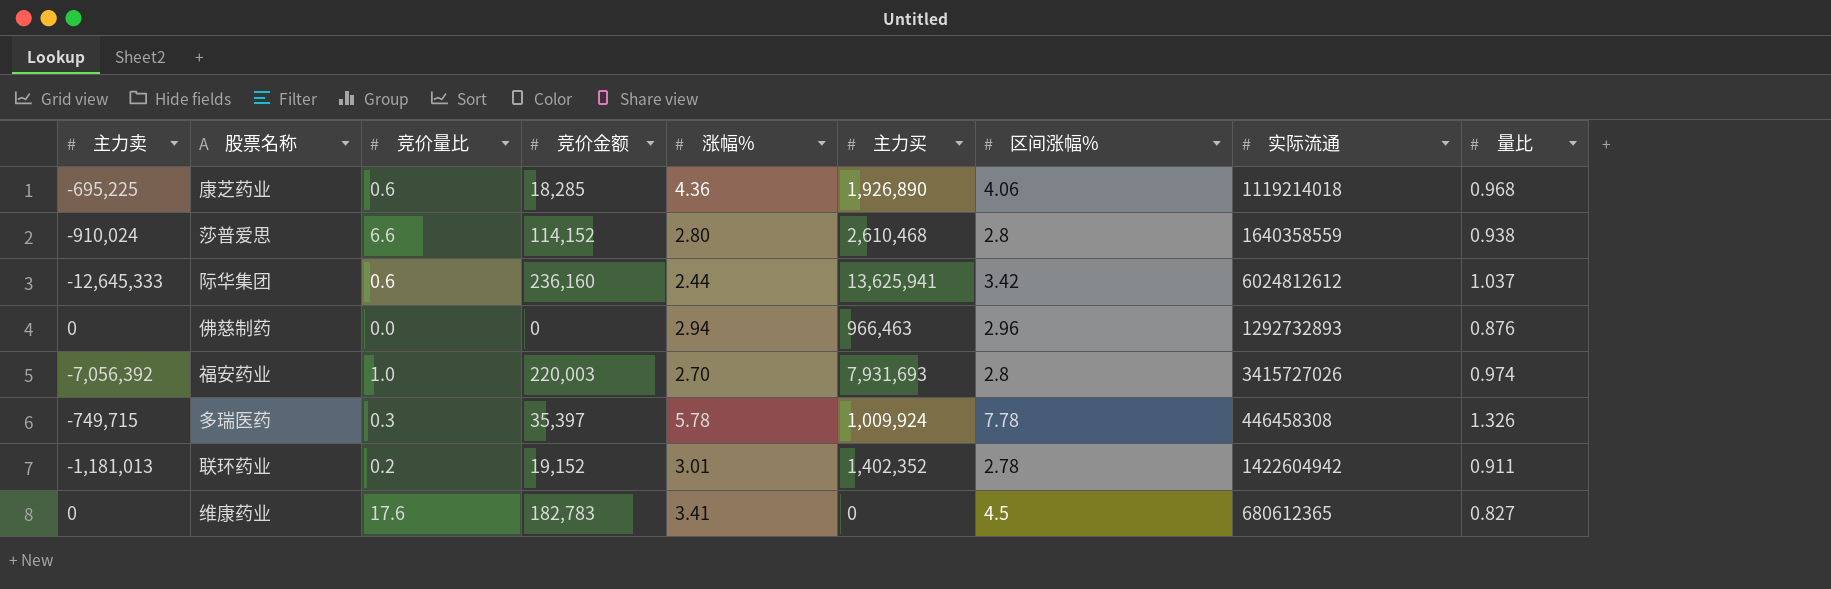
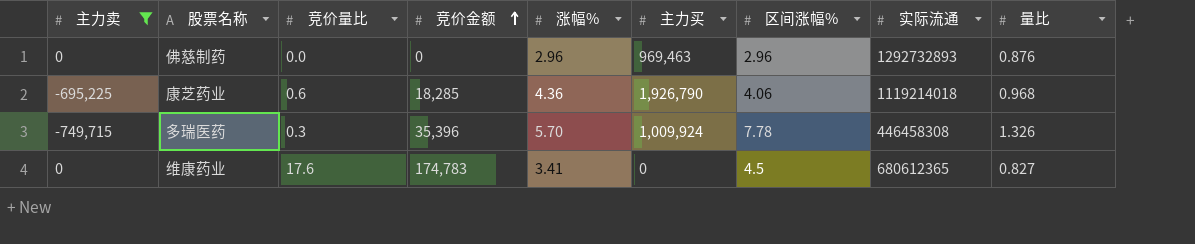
filter: none -> 主力卖 >= -749,715
row order: none -> 竞价金额 ascending
佛慈制药 | 涨幅%: 2.94 -> 2.96
佛慈制药 | 主力买: 966,463 -> 969,463
康芝药业 | 主力买: 1,926,890 -> 1,926,790
多瑞医药 | 竞价金额: 35,397 -> 35,396
多瑞医药 | 涨幅%: 5.78 -> 5.70
维康药业 | 竞价金额: 182,783 -> 174,783

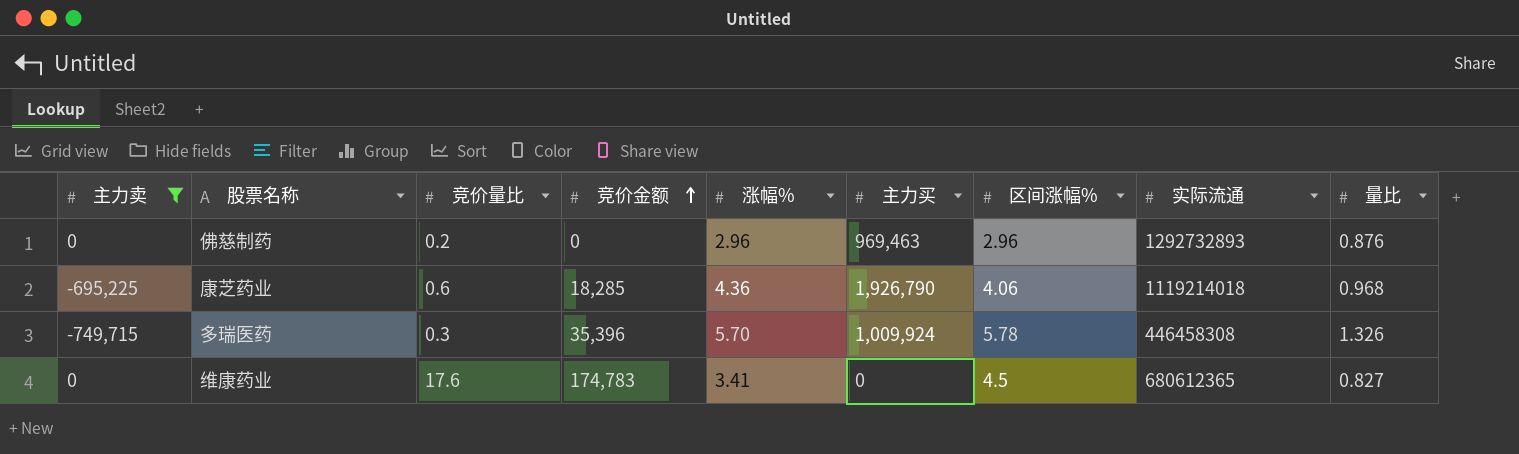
佛慈制药 | 竞价量比: 0.0 -> 0.2
多瑞医药 | 区间涨幅%: 7.78 -> 5.78

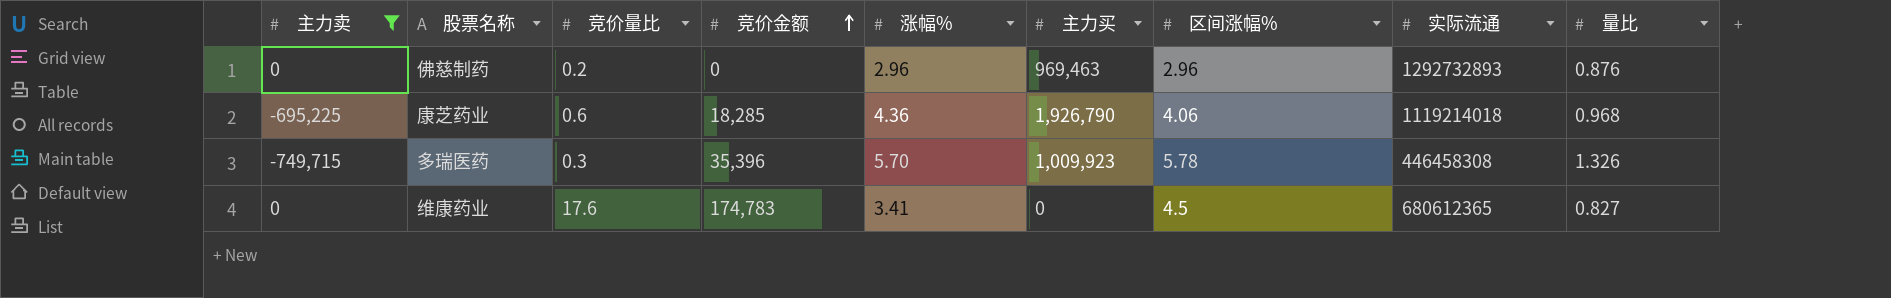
多瑞医药 | 主力买: 1,009,924 -> 1,009,923

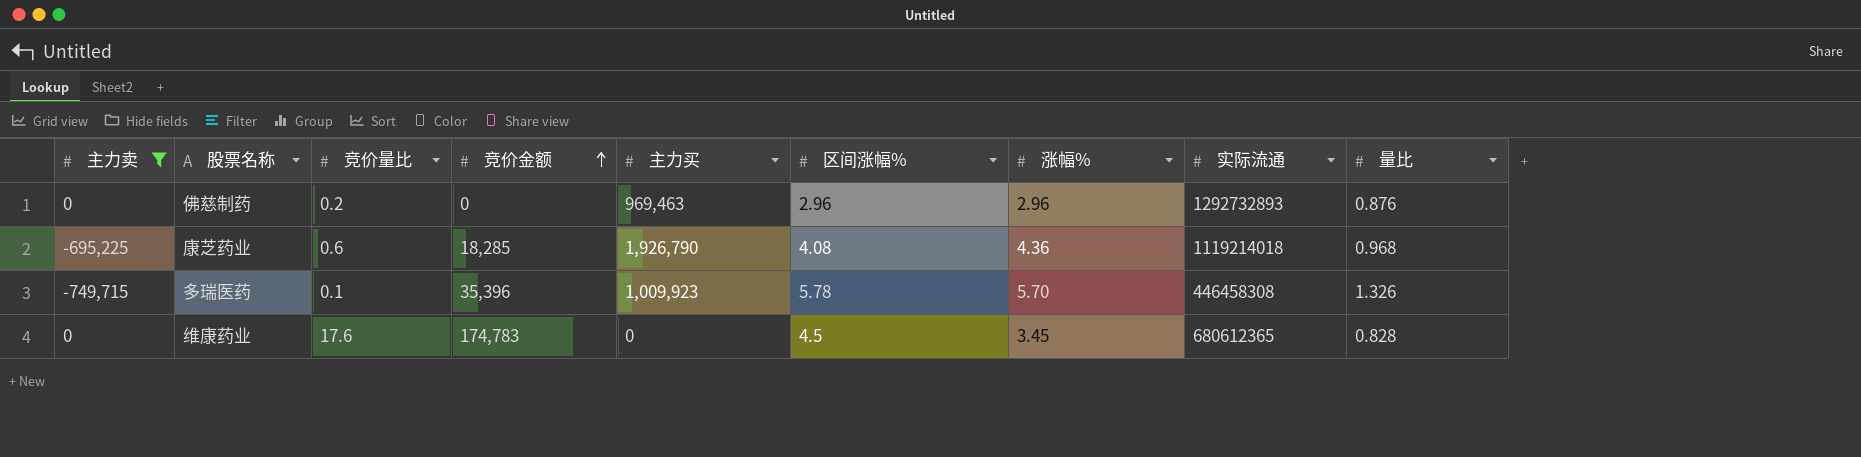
column 涨幅% | position: 5 -> 7
康芝药业 | 区间涨幅%: 4.06 -> 4.08
多瑞医药 | 竞价量比: 0.3 -> 0.1
维康药业 | 涨幅%: 3.41 -> 3.45
维康药业 | 量比: 0.827 -> 0.828

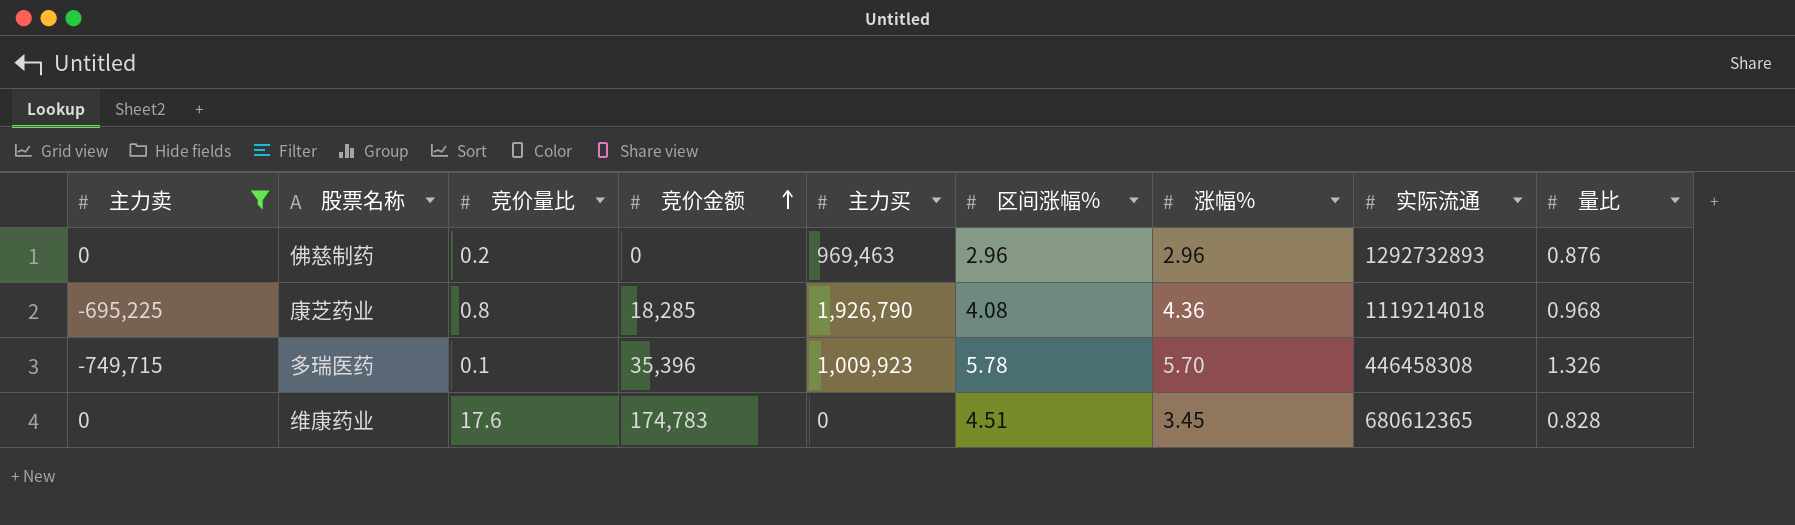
康芝药业 | 竞价量比: 0.6 -> 0.8
维康药业 | 区间涨幅%: 4.5 -> 4.51

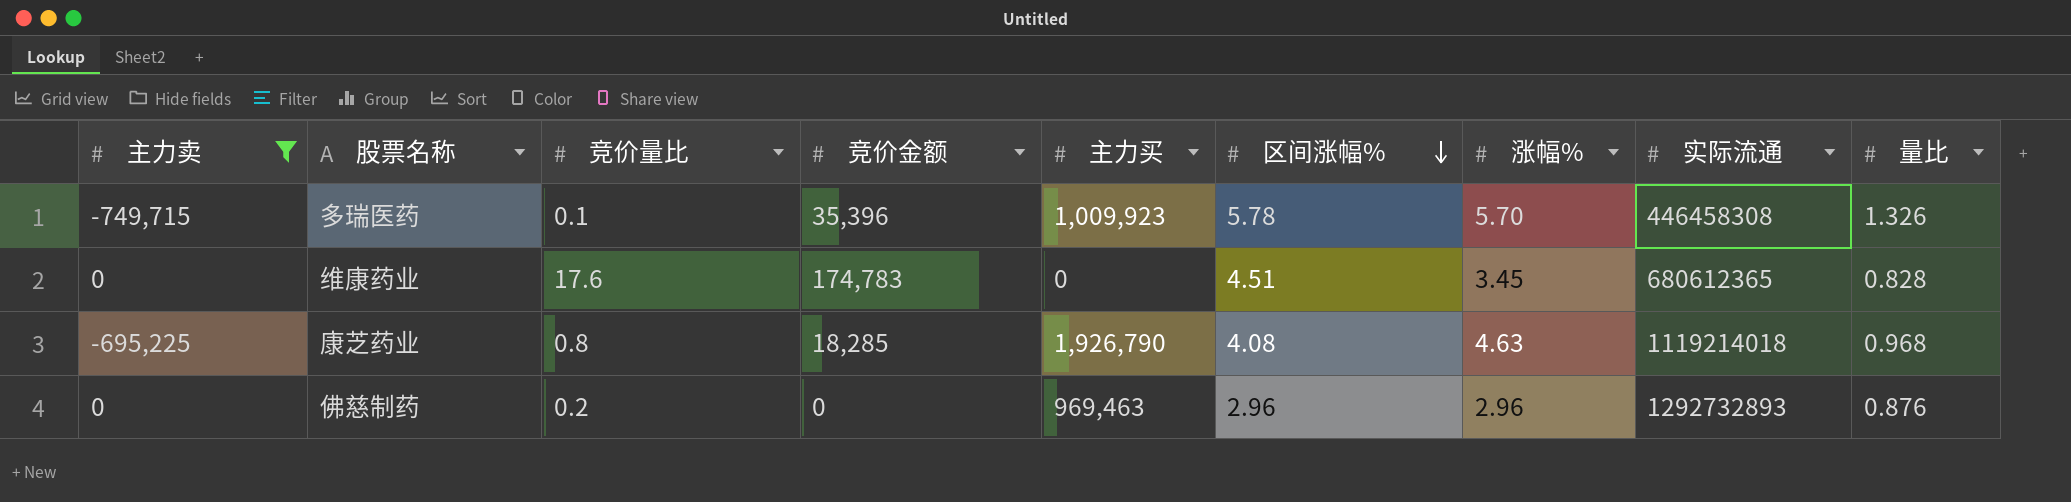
row order: 竞价金额 ascending -> 区间涨幅% descending
康芝药业 | 涨幅%: 4.36 -> 4.63

